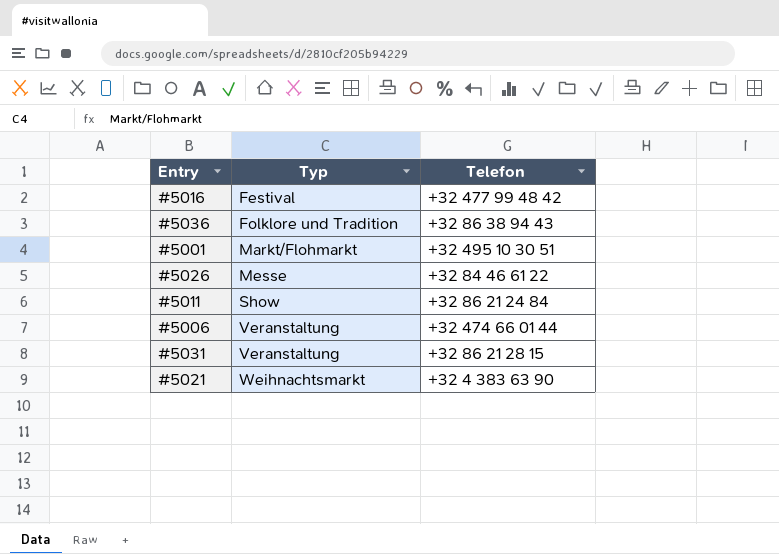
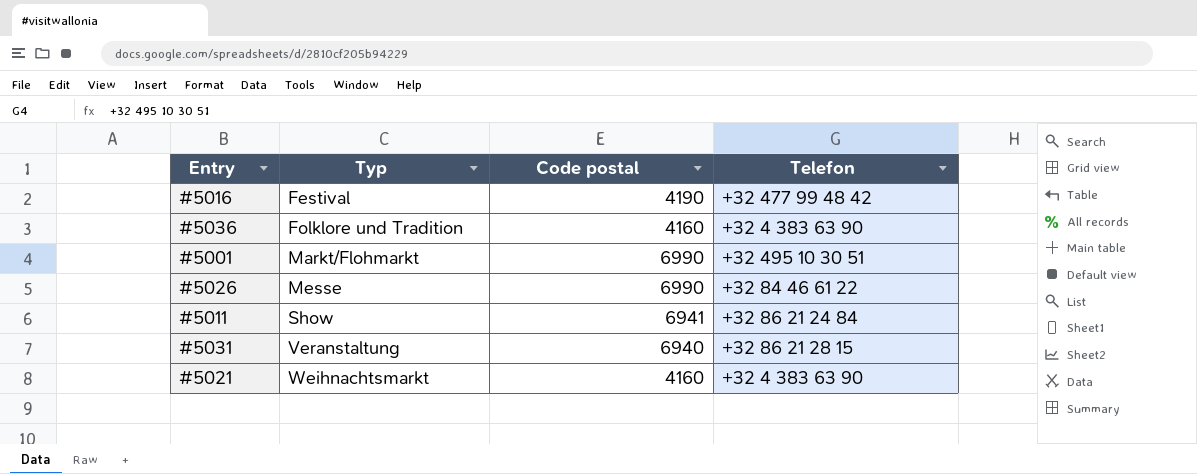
column Code postal | position: none -> 3
row #5006: Veranstaltung | +32 474 66 01 44 -> none
#5036 | Telefon: +32 86 38 94 43 -> +32 4 383 63 90

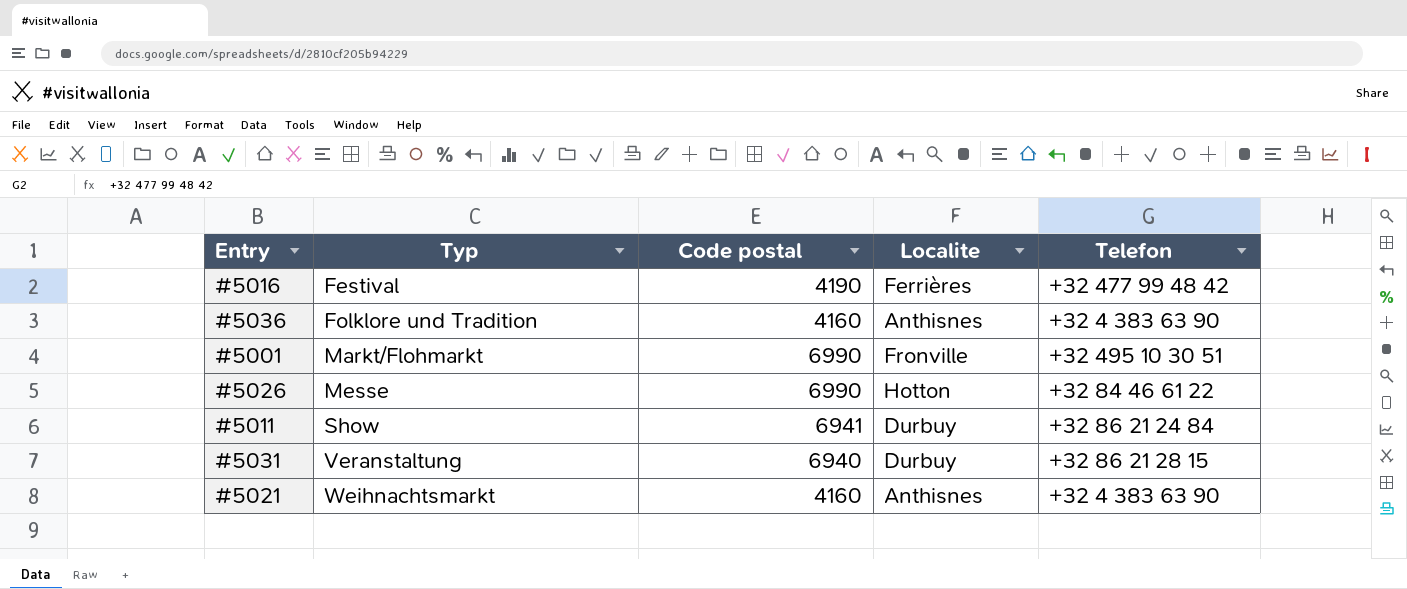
column Localite | position: none -> 4

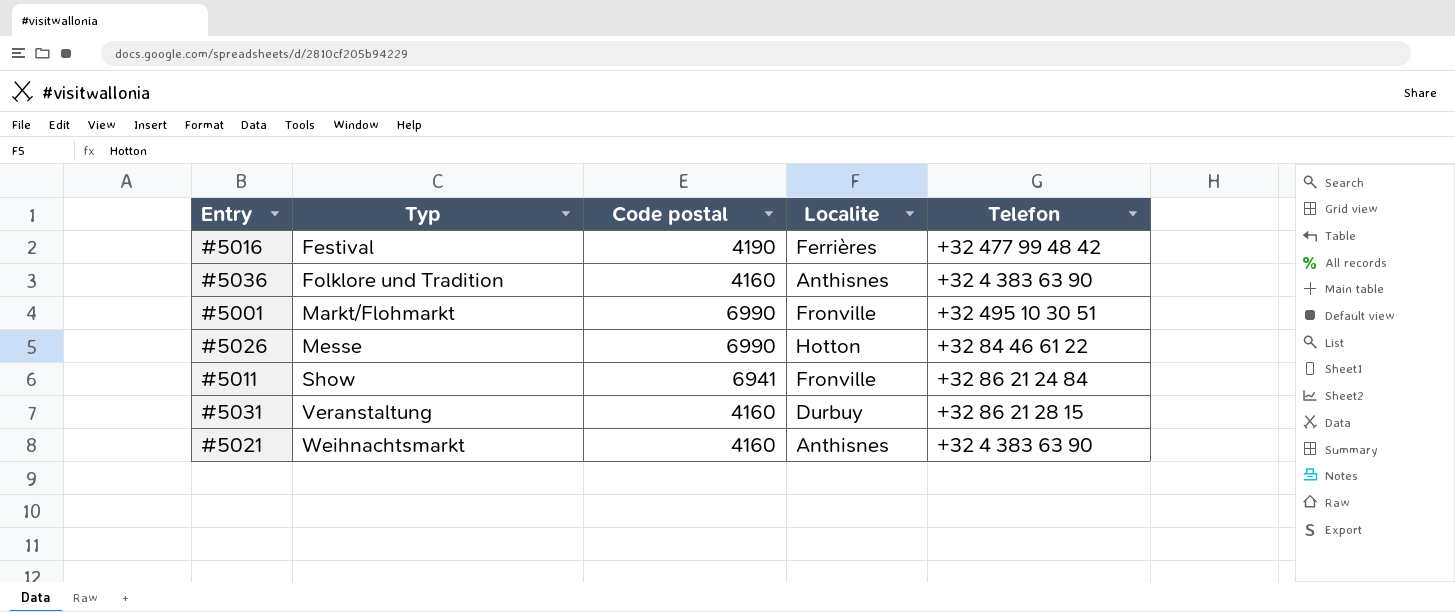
#5011 | Localite: Durbuy -> Fronville
#5031 | Code postal: 6940 -> 4160

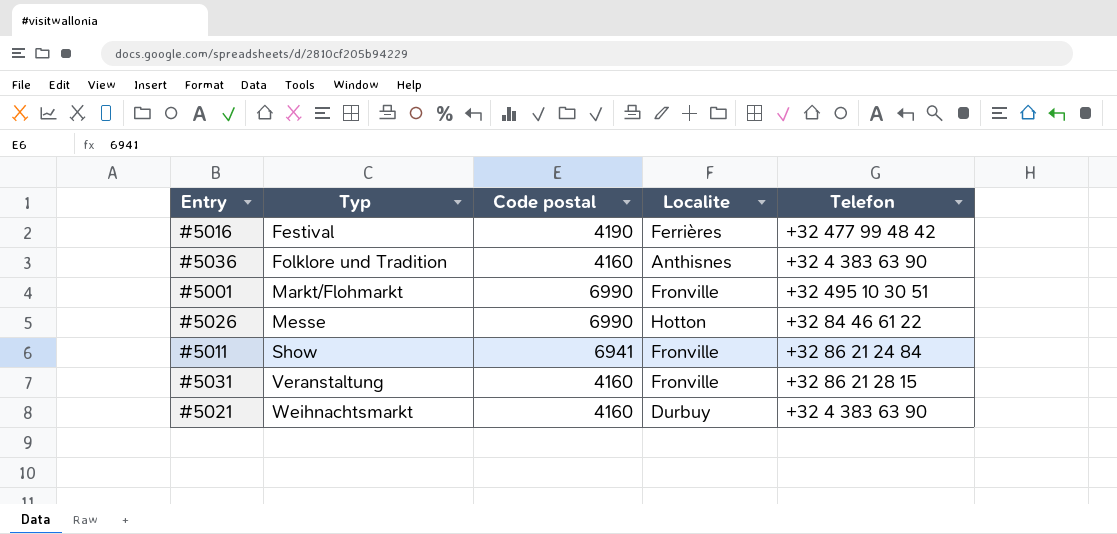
#5031 | Localite: Durbuy -> Fronville
#5021 | Localite: Anthisnes -> Durbuy

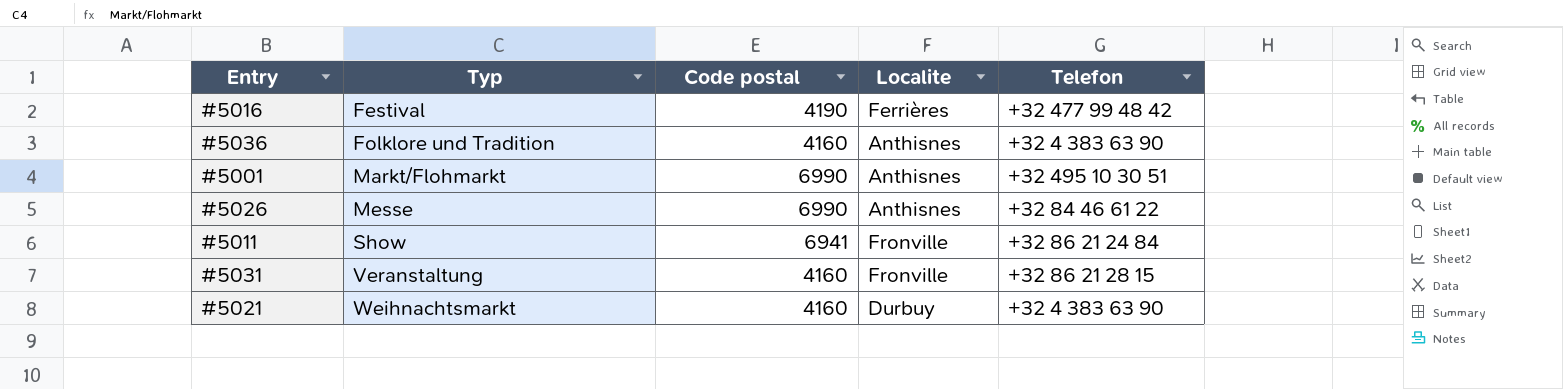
#5001 | Localite: Fronville -> Anthisnes
#5026 | Localite: Hotton -> Anthisnes

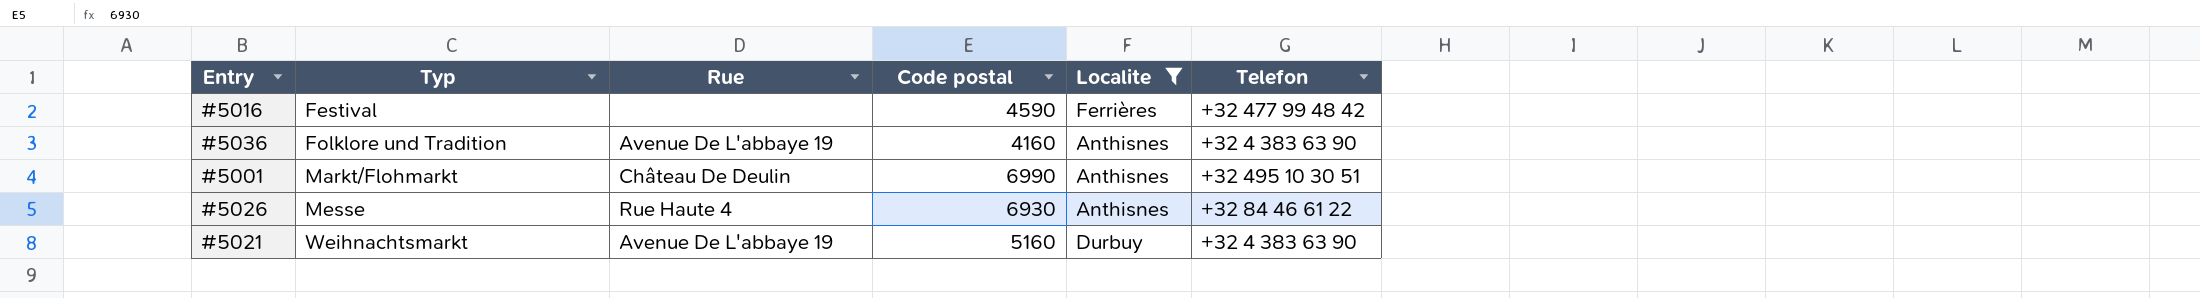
filter: none -> Localite != Fronville
column Rue | position: none -> 3
#5016 | Code postal: 4190 -> 4590
#5026 | Code postal: 6990 -> 6930
#5021 | Code postal: 4160 -> 5160

